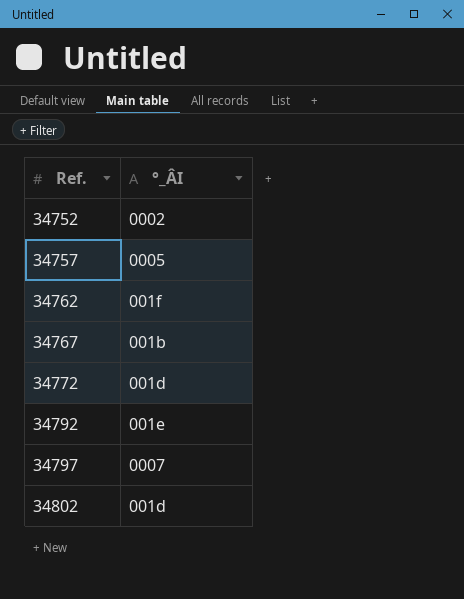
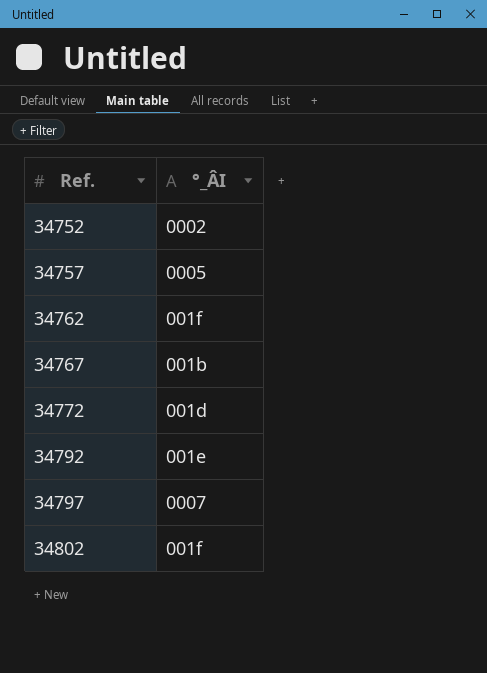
34802 | °_ÂI: 001d -> 001f

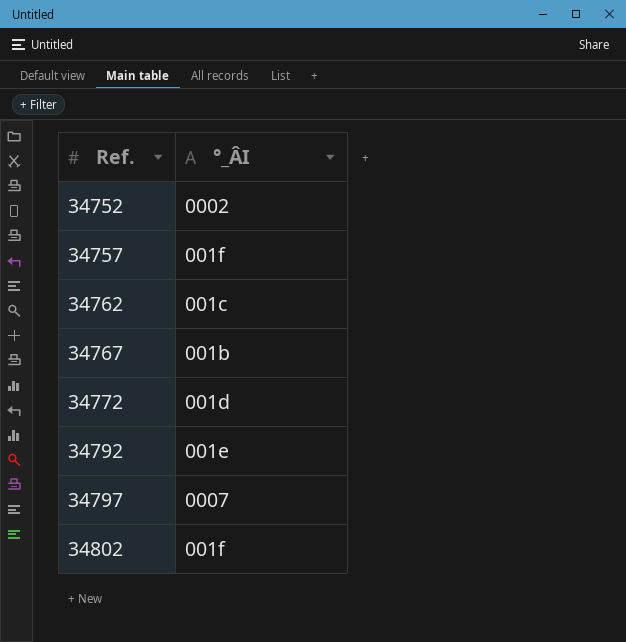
34757 | °_ÂI: 0005 -> 001f
34762 | °_ÂI: 001f -> 001c

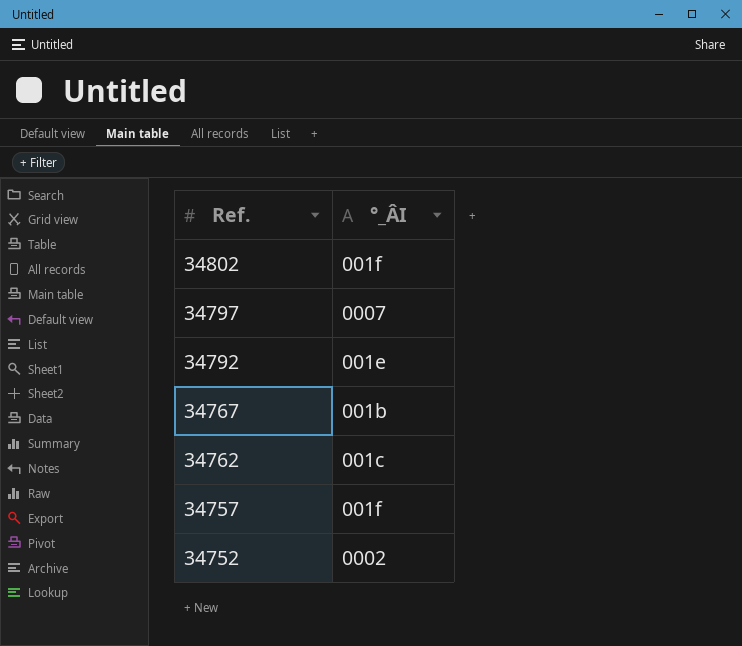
row order: Ref. ascending -> Ref. descending
row 34772: 001d -> none

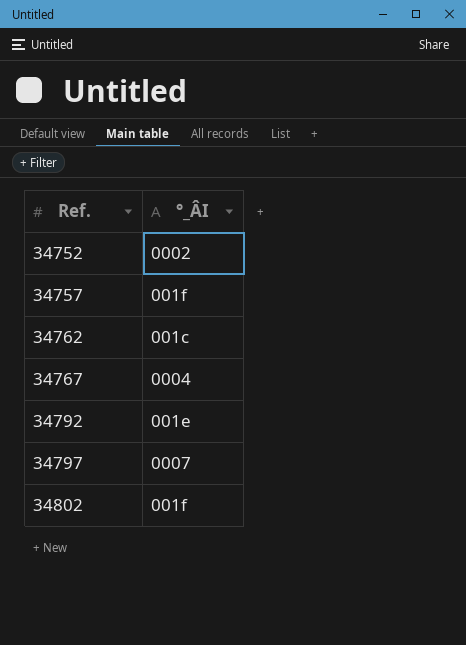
row order: Ref. descending -> Ref. ascending
34767 | °_ÂI: 001b -> 0004

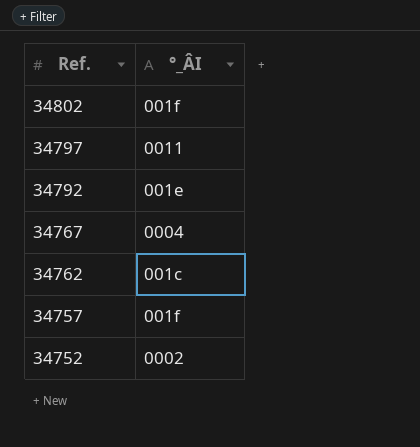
row order: Ref. ascending -> Ref. descending
34797 | °_ÂI: 0007 -> 0011

